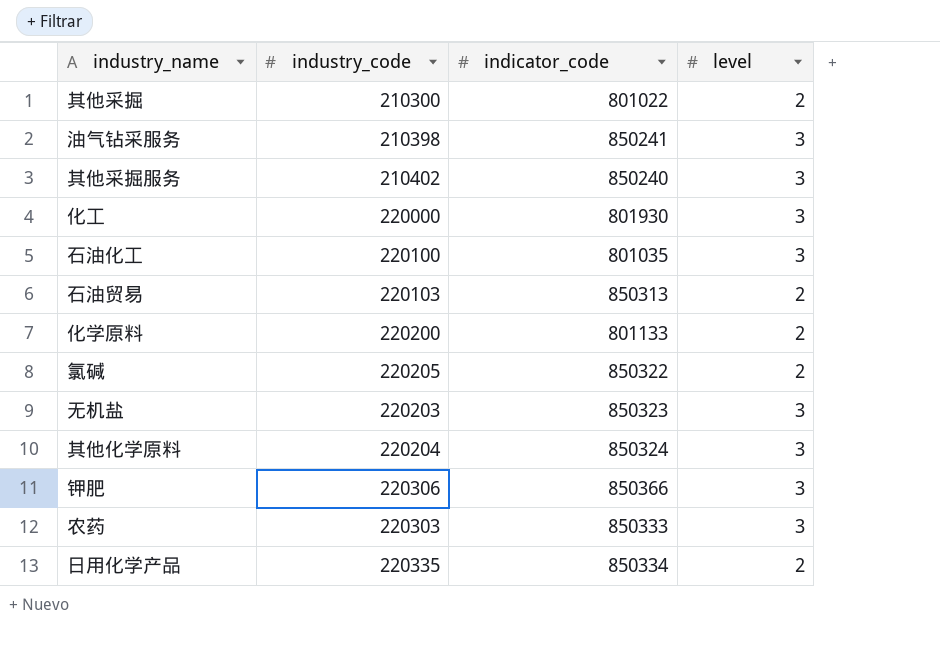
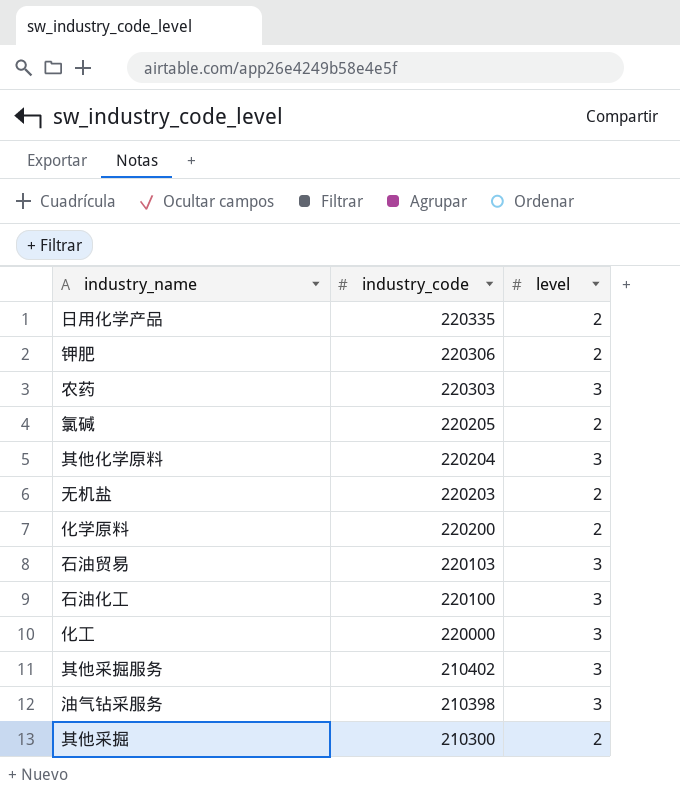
row order: none -> industry_code descending
column indicator_code | position: 3 -> none
钾肥 | level: 3 -> 2
无机盐 | level: 3 -> 2
石油贸易 | level: 2 -> 3

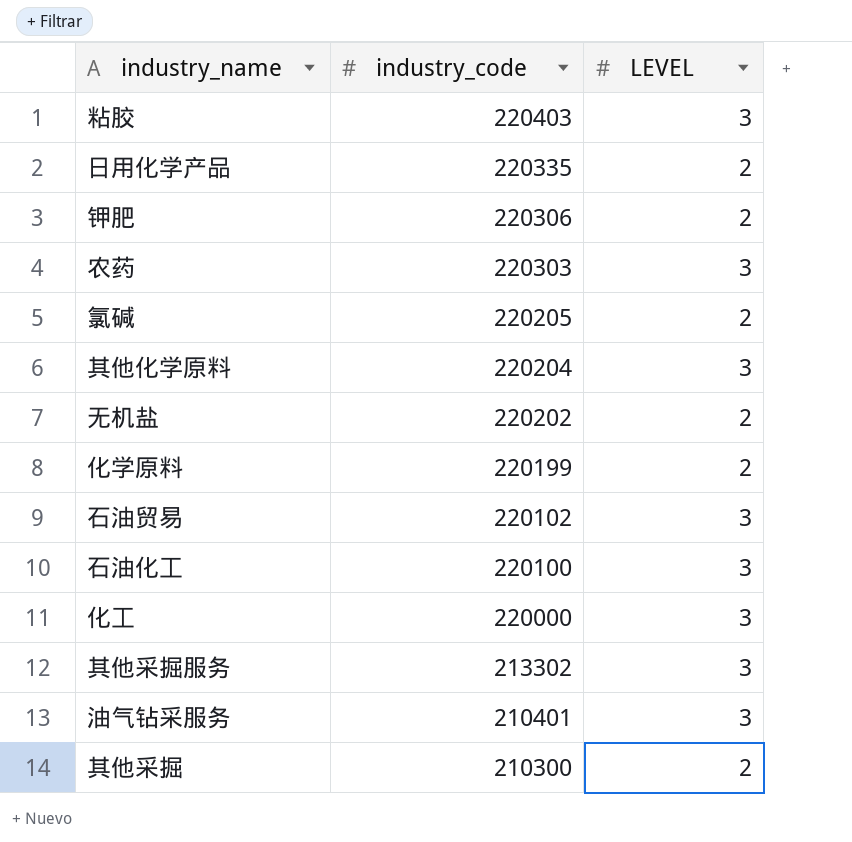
column name: level -> LEVEL
row 粘胶: none -> 220403 | 3
无机盐 | industry_code: 220203 -> 220202
化学原料 | industry_code: 220200 -> 220199
石油贸易 | industry_code: 220103 -> 220102
其他采掘服务 | industry_code: 210402 -> 213302
油气钻采服务 | industry_code: 210398 -> 210401

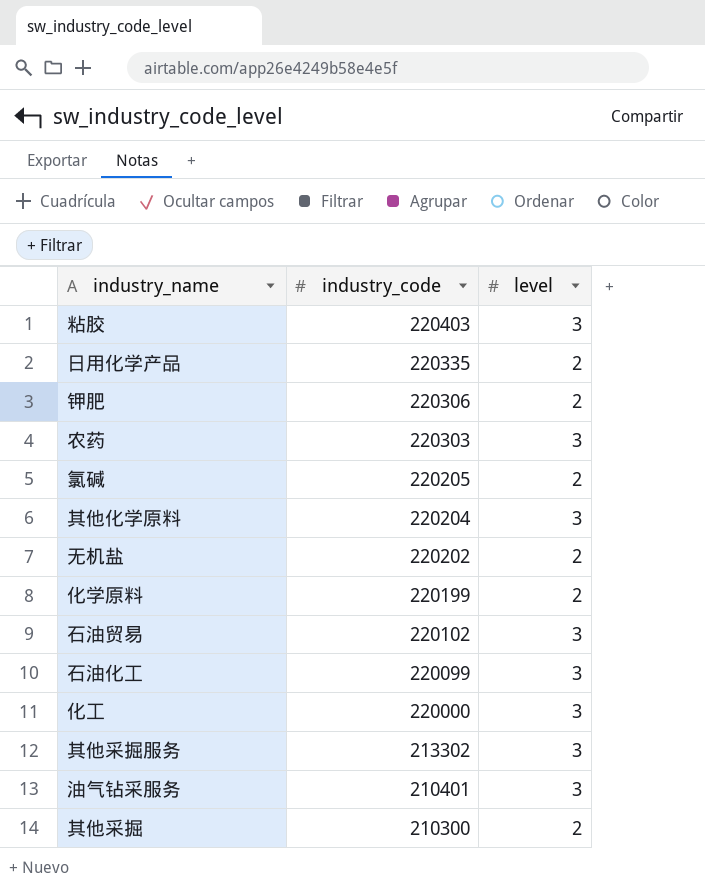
column name: LEVEL -> level
石油化工 | industry_code: 220100 -> 220099

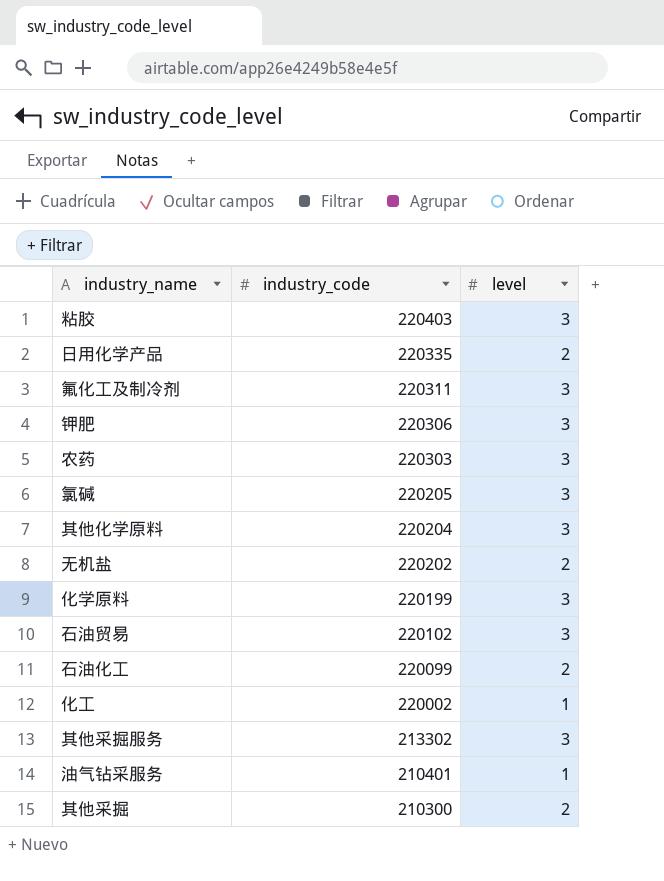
row 氟化工及制冷剂: none -> 220311 | 3
钾肥 | level: 2 -> 3
氯碱 | level: 2 -> 3
化学原料 | level: 2 -> 3
石油化工 | level: 3 -> 2
化工 | industry_code: 220000 -> 220002
化工 | level: 3 -> 1
油气钻采服务 | level: 3 -> 1

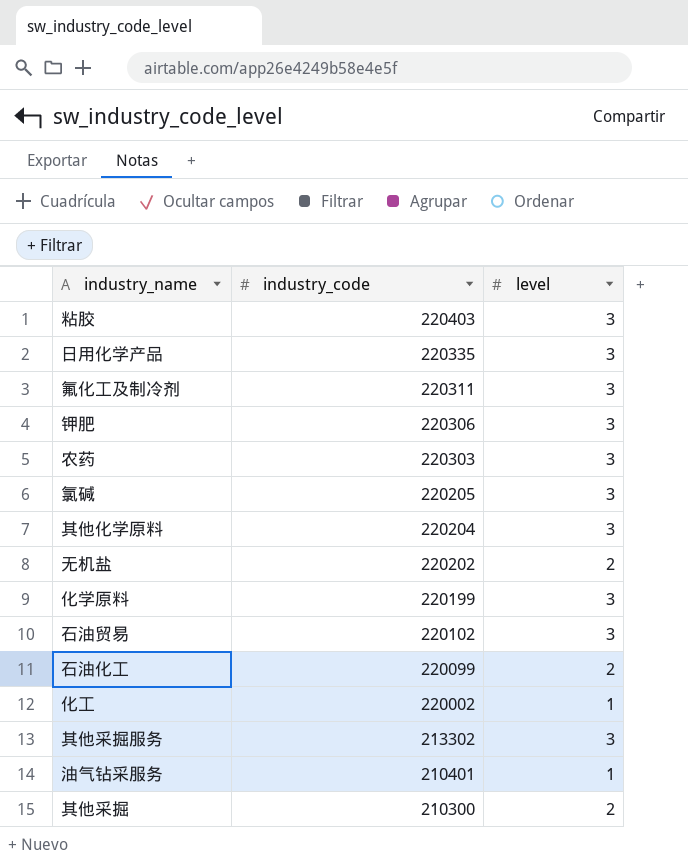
日用化学产品 | level: 2 -> 3

